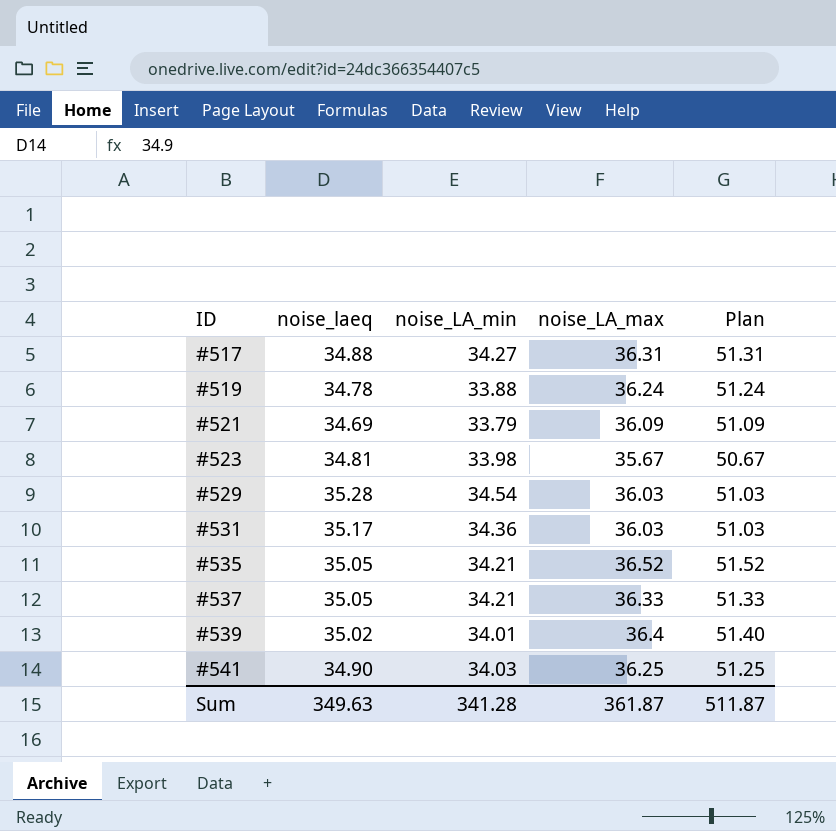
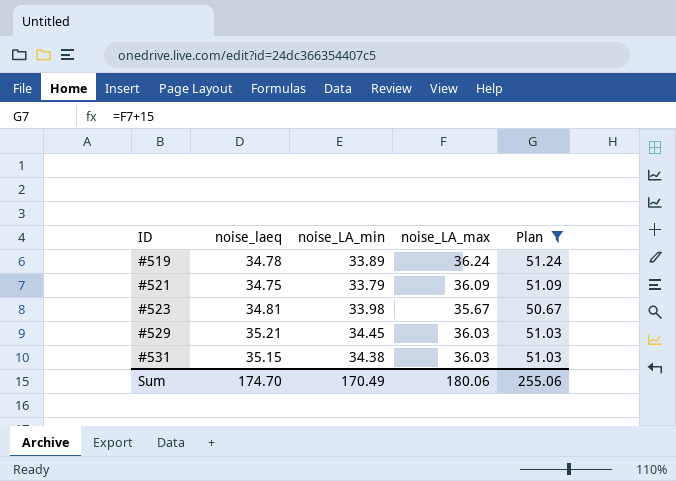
filter: none -> Plan <= 51.24
#519 | noise_LA_min: 33.88 -> 33.89
#521 | noise_laeq: 34.69 -> 34.75
#529 | noise_laeq: 35.28 -> 35.21
#529 | noise_LA_min: 34.54 -> 34.45
#531 | noise_laeq: 35.17 -> 35.15
#531 | noise_LA_min: 34.36 -> 34.38
Sum | noise_laeq: 349.63 -> 174.70
Sum | noise_LA_min: 341.28 -> 170.49
Sum | noise_LA_max: 361.87 -> 180.06
Sum | Plan: 511.87 -> 255.06

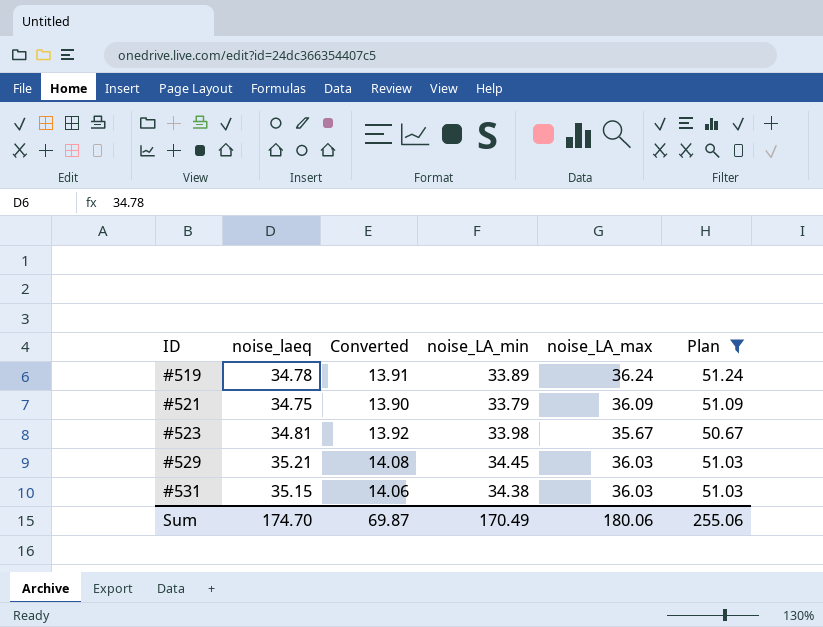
column Converted | formula: none -> [noise_laeq] * 0.4

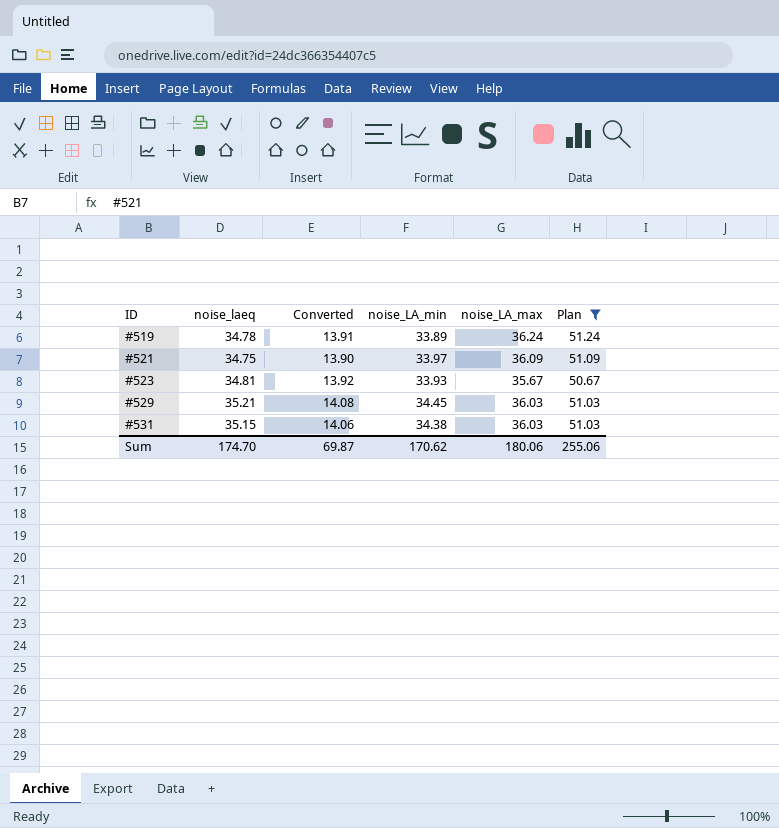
#521 | noise_LA_min: 33.79 -> 33.97
#523 | noise_LA_min: 33.98 -> 33.93
Sum | noise_LA_min: 170.49 -> 170.62

